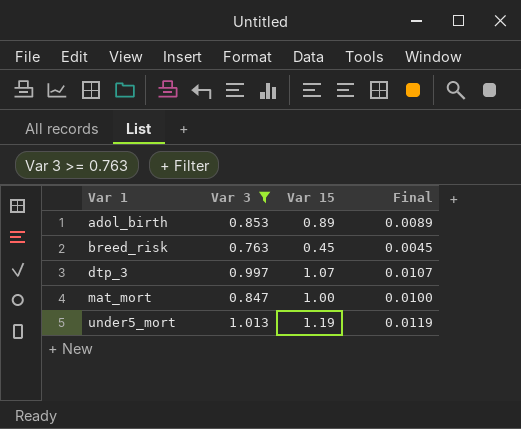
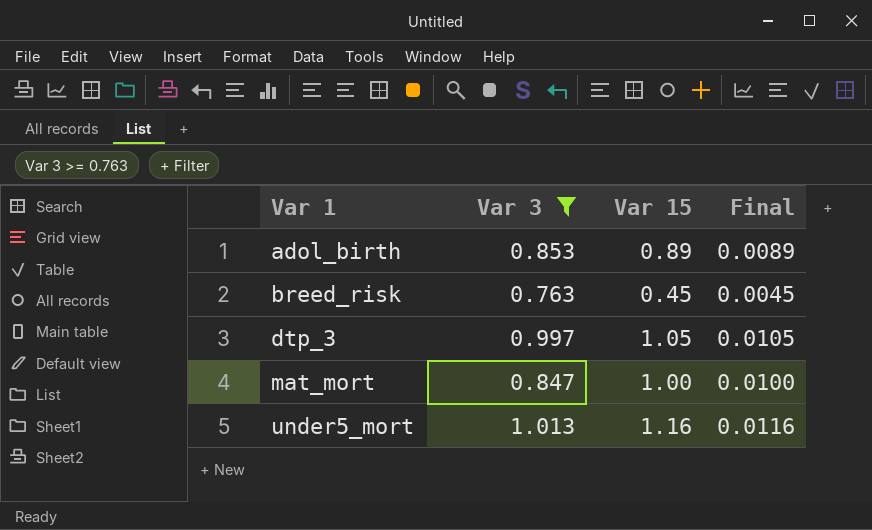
dtp_3 | Var 15: 1.07 -> 1.05
dtp_3 | Final: 0.0107 -> 0.0105
under5_mort | Var 15: 1.19 -> 1.16
under5_mort | Final: 0.0119 -> 0.0116

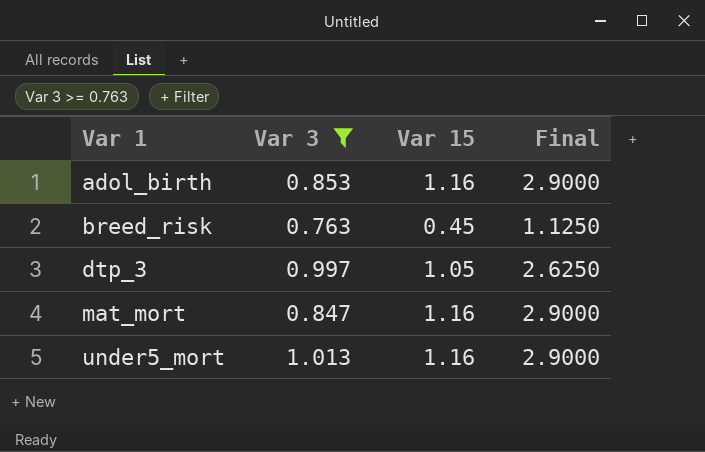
column Final | formula: [Var 15] * 0.01 -> [Var 15] * 2.5
adol_birth | Var 15: 0.89 -> 1.16
mat_mort | Var 15: 1.00 -> 1.16

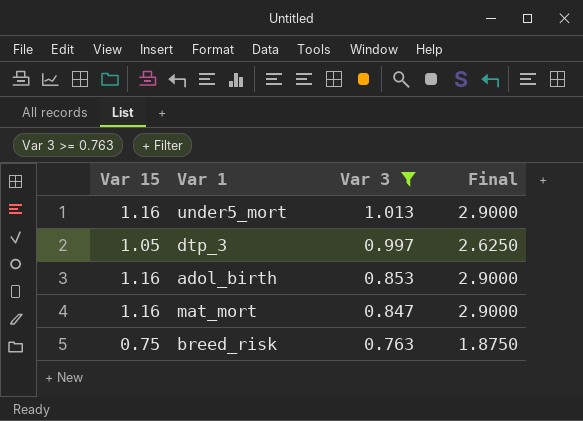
row order: Var 1 ascending -> Var 3 descending
column Var 15 | position: 3 -> 1
breed_risk | Var 15: 0.45 -> 0.75
breed_risk | Final: 1.1250 -> 1.8750

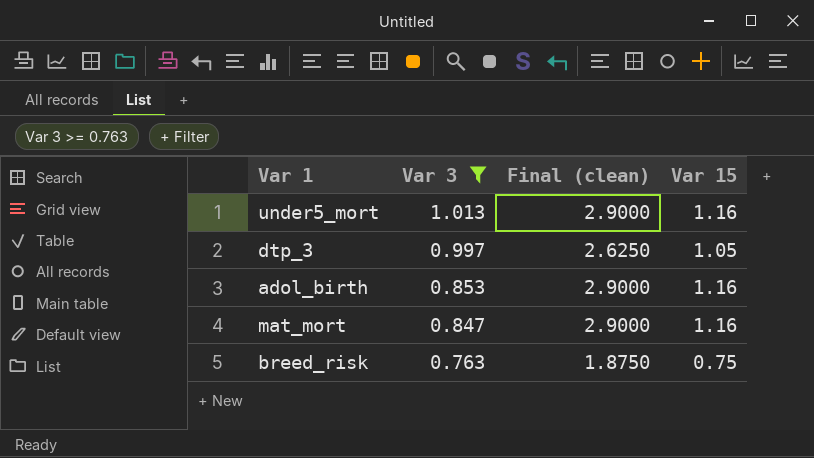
column name: Final -> Final (clean)
column Var 15 | position: 1 -> 4

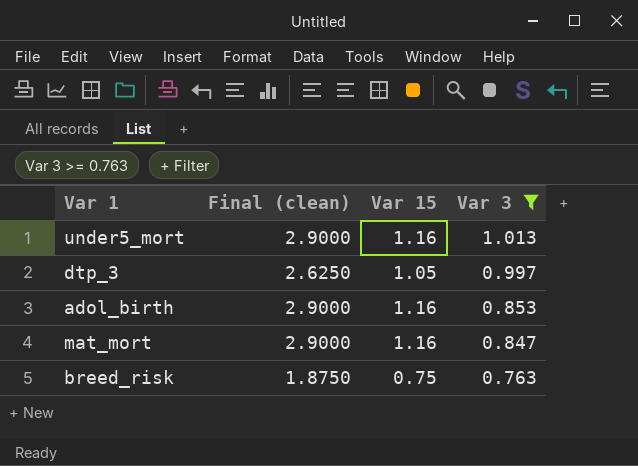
column Var 3 | position: 2 -> 4

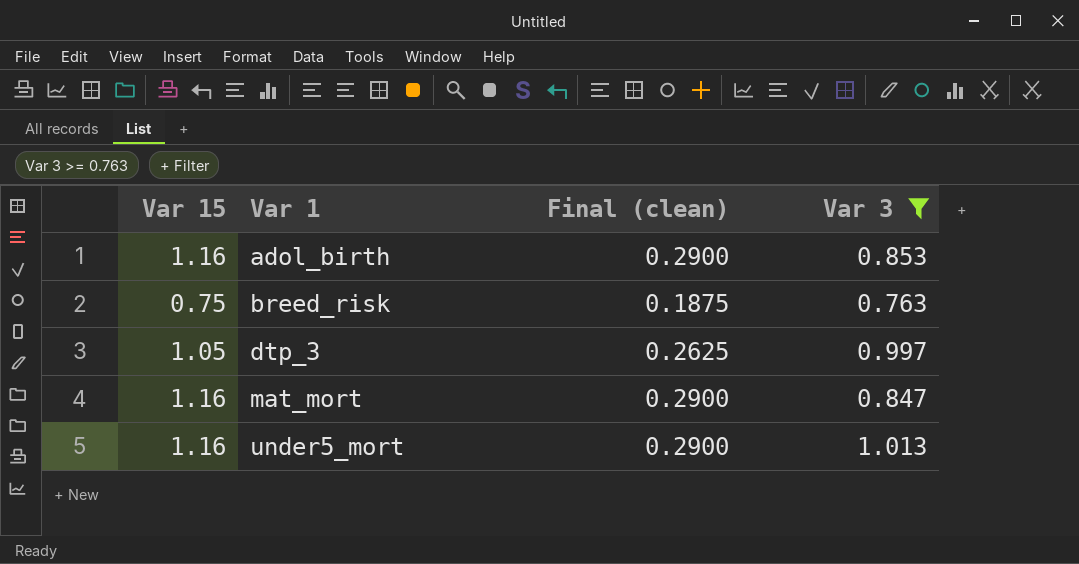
row order: Var 3 descending -> Var 1 ascending
column Var 15 | position: 3 -> 1
column Final (clean) | formula: [Var 15] * 2.5 -> [Var 15] * 0.25

